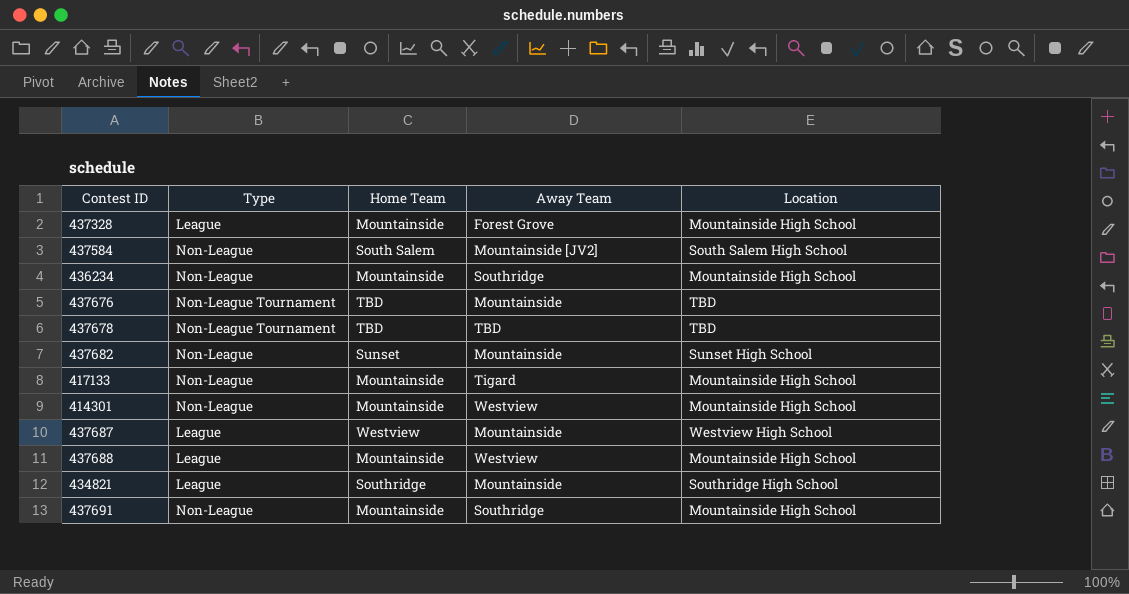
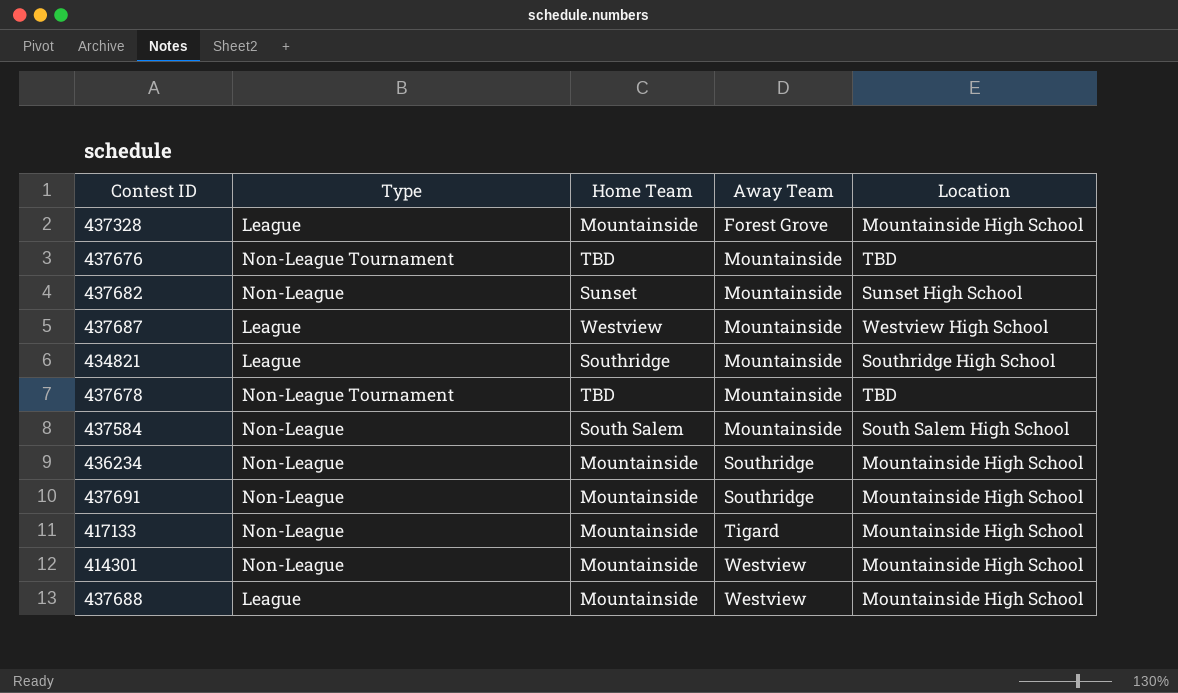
row order: none -> Away Team ascending
437678 | Away Team: TBD -> Mountainside
437584 | Away Team: Mountainside [JV2] -> Mountainside

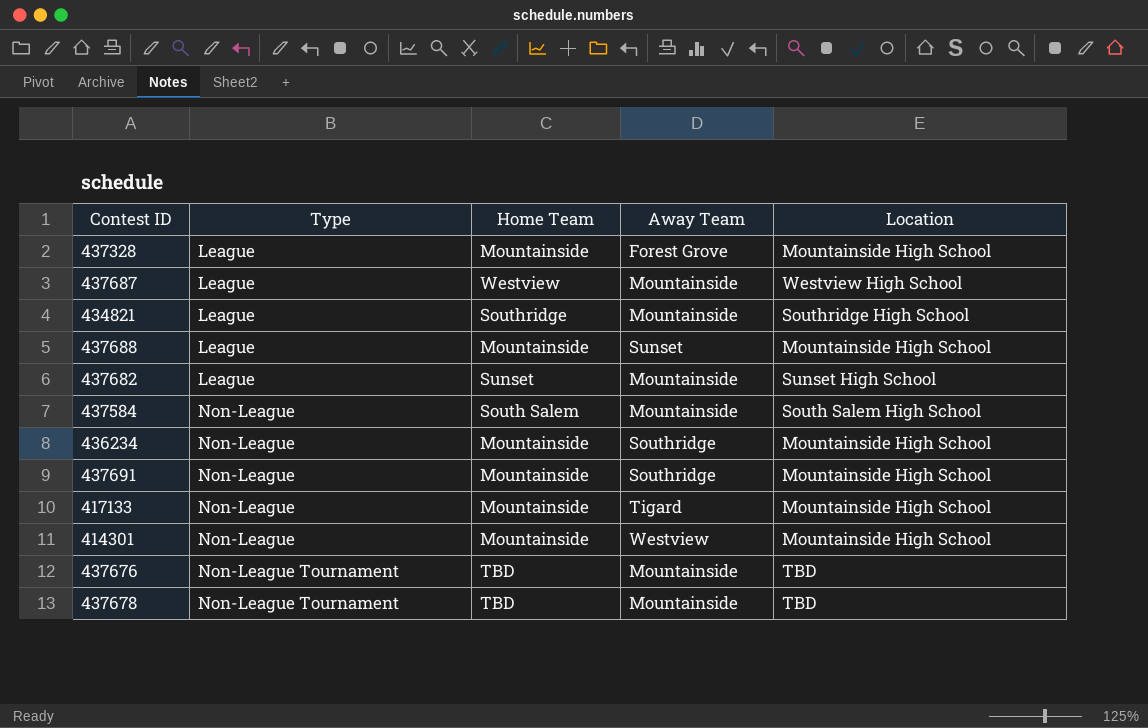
row order: Away Team ascending -> Type ascending
437688 | Away Team: Westview -> Sunset
437682 | Type: Non-League -> League

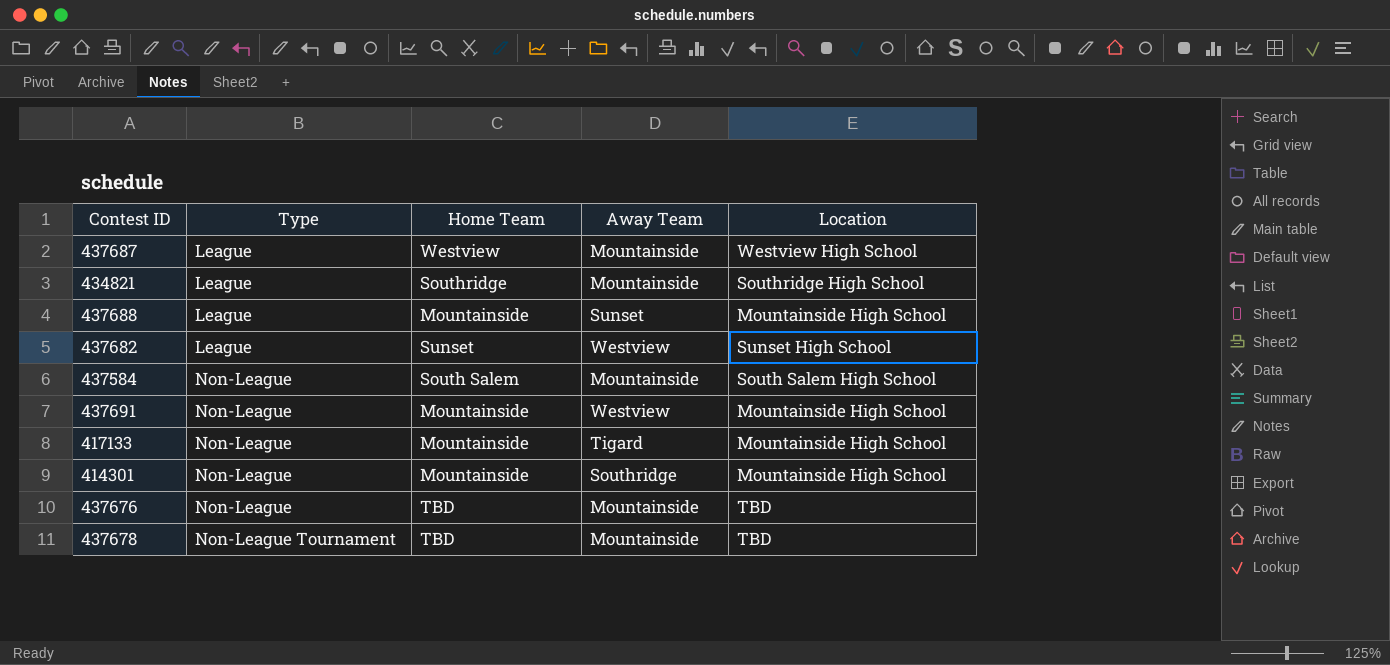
row 437328: League | Mountainside | Forest Grove | Mountainside High School -> none
row 436234: Non-League | Mountainside | Southridge | Mountainside High School -> none
437682 | Away Team: Mountainside -> Westview
437691 | Away Team: Southridge -> Westview
414301 | Away Team: Westview -> Southridge
437676 | Type: Non-League Tournament -> Non-League

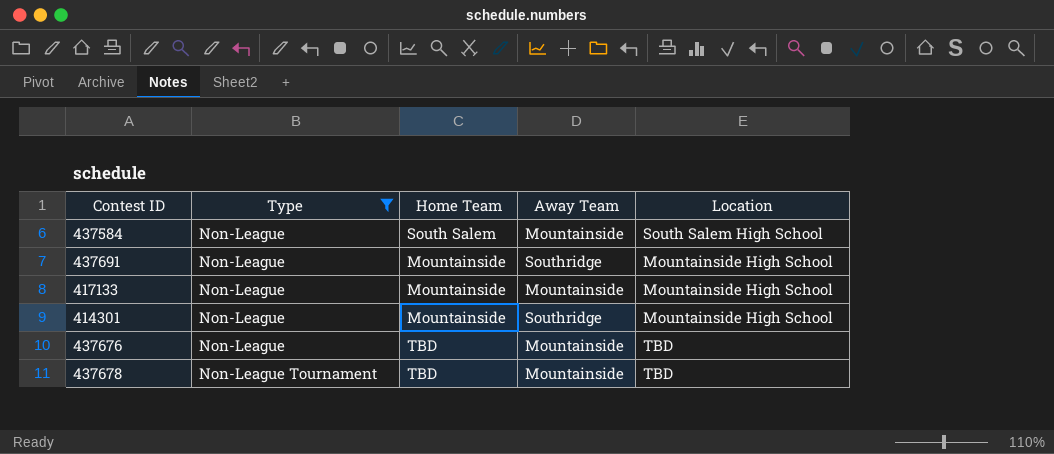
filter: none -> Type != League
437691 | Away Team: Westview -> Southridge
417133 | Away Team: Tigard -> Mountainside

